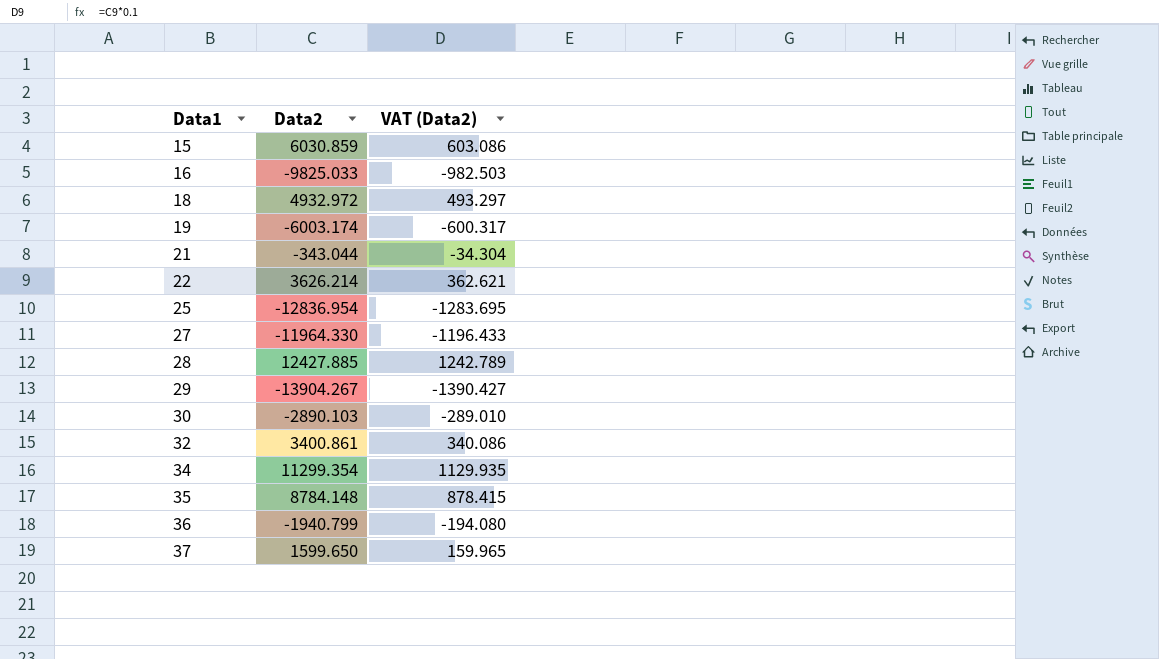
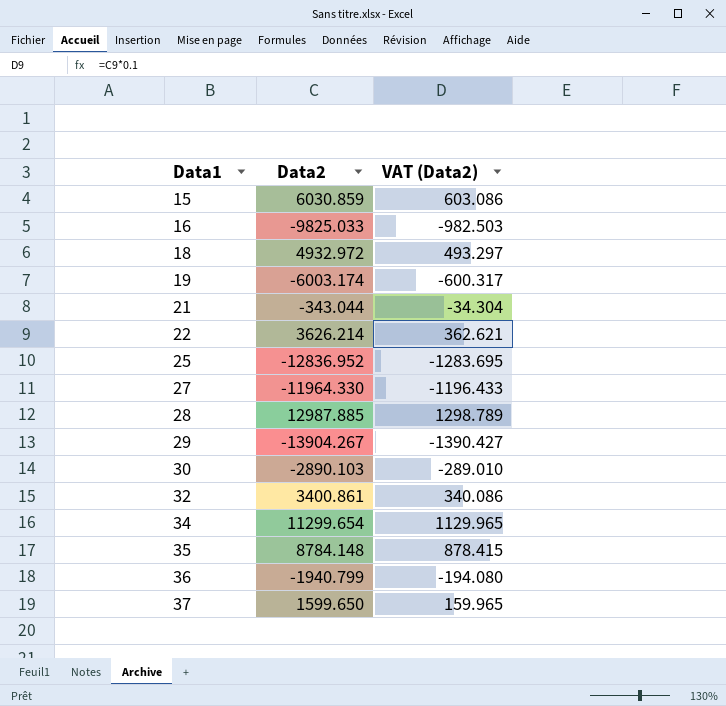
25 | Data2: -12836.954 -> -12836.952
28 | Data2: 12427.885 -> 12987.885
28 | VAT (Data2): 1242.789 -> 1298.789
34 | Data2: 11299.354 -> 11299.654
34 | VAT (Data2): 1129.935 -> 1129.965

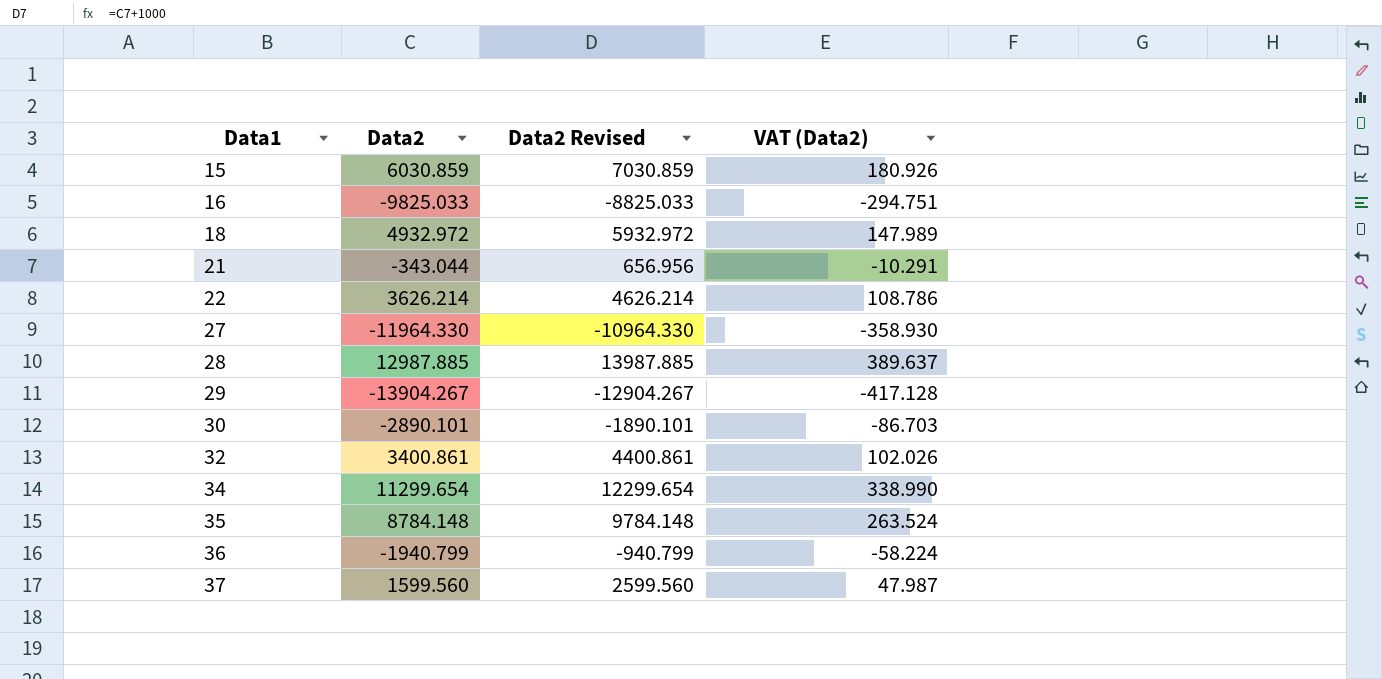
column Data2 Revised | formula: none -> [Data2] + 1000
column VAT (Data2) | formula: [Data2] * 0.1 -> [Data2] * 0.03
row 19: -6003.174 | -600.317 -> none
row 25: -12836.952 | -1283.695 -> none
30 | Data2: -2890.103 -> -2890.101
37 | Data2: 1599.650 -> 1599.560

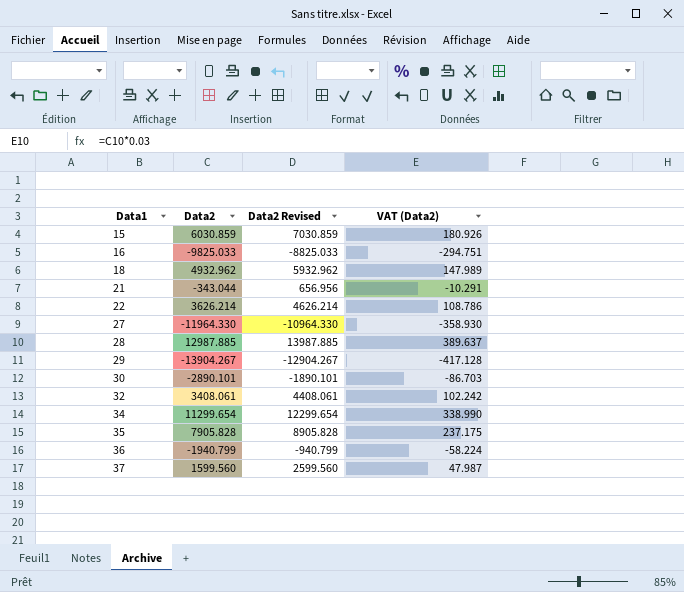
18 | Data2: 4932.972 -> 4932.962
18 | Data2 Revised: 5932.972 -> 5932.962
32 | Data2: 3400.861 -> 3408.061
32 | Data2 Revised: 4400.861 -> 4408.061
32 | VAT (Data2): 102.026 -> 102.242
35 | Data2: 8784.148 -> 7905.828
35 | Data2 Revised: 9784.148 -> 8905.828
35 | VAT (Data2): 263.524 -> 237.175

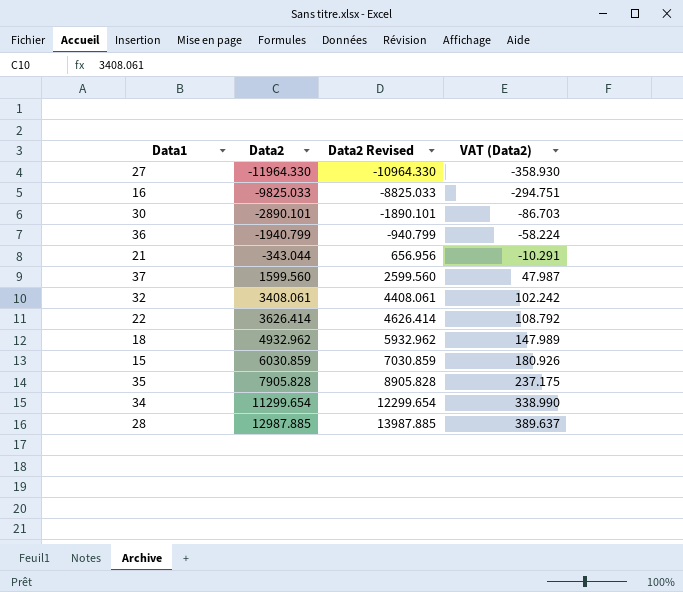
row order: Data1 ascending -> Data2 ascending
row 29: -13904.267 | -12904.267 | -417.128 -> none
22 | Data2: 3626.214 -> 3626.414
22 | Data2 Revised: 4626.214 -> 4626.414
22 | VAT (Data2): 108.786 -> 108.792

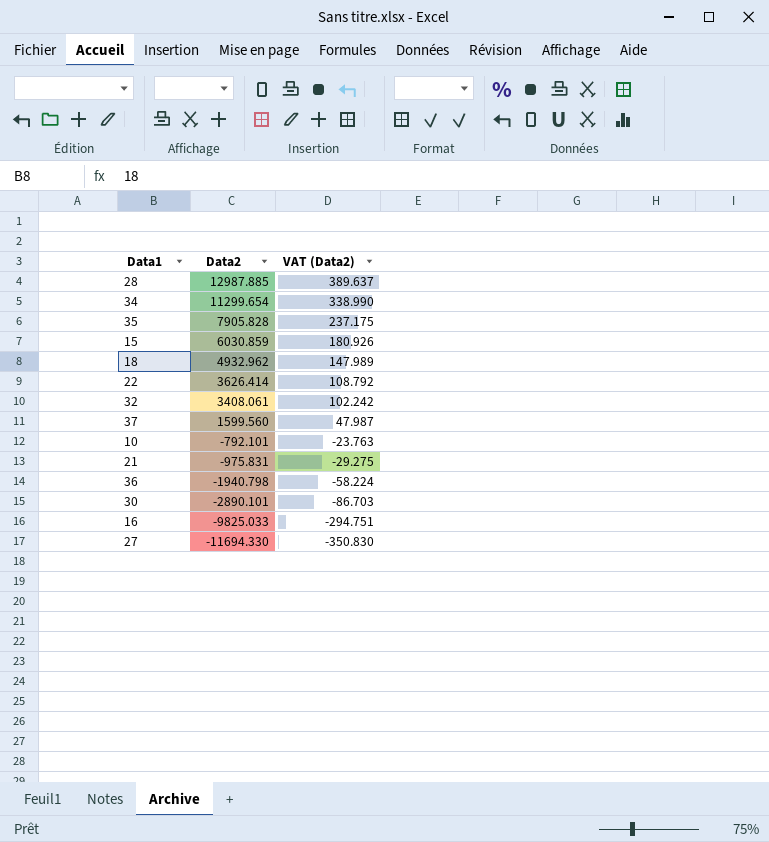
row order: Data2 ascending -> Data2 descending
column Data2 Revised | formula: [Data2] + 1000 -> none
row 10: none -> -792.101 | -23.763
21 | Data2: -343.044 -> -975.831
21 | VAT (Data2): -10.291 -> -29.275
36 | Data2: -1940.799 -> -1940.798
27 | Data2: -11964.330 -> -11694.330
27 | VAT (Data2): -358.930 -> -350.830

